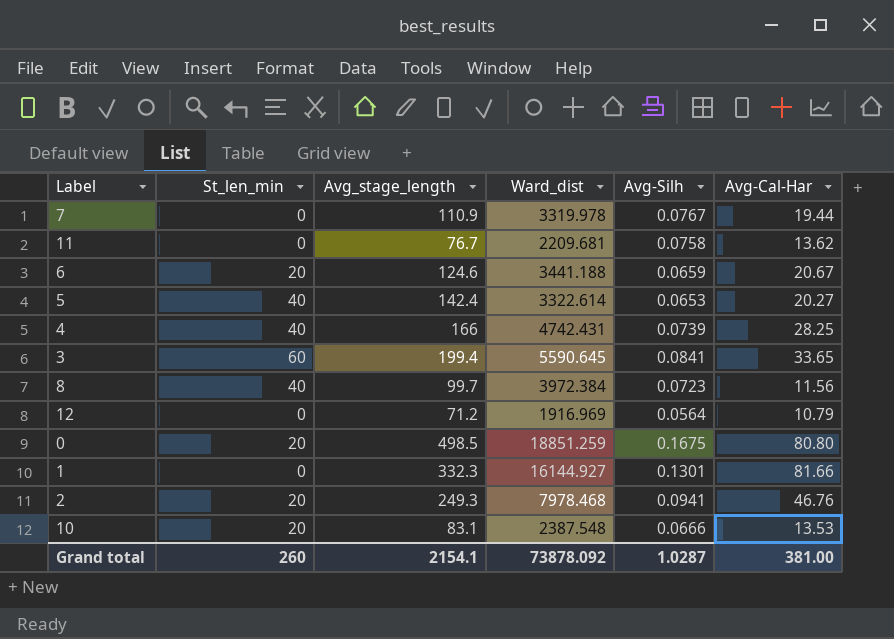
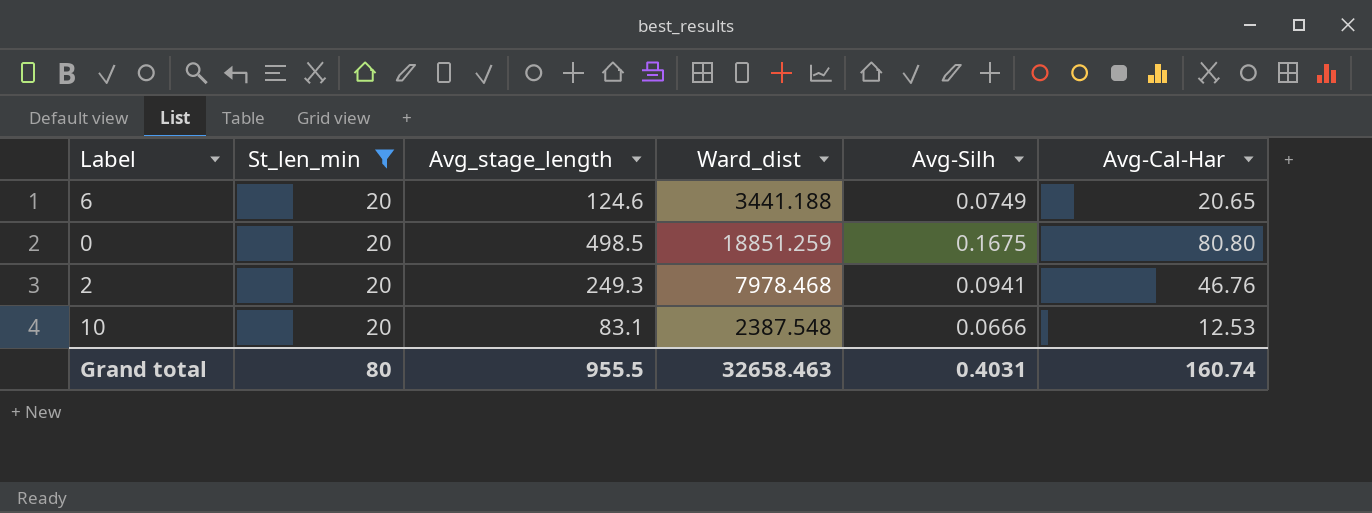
filter: none -> St_len_min = 20
6 | Avg-Silh: 0.0659 -> 0.0749
6 | Avg-Cal-Har: 20.67 -> 20.65
10 | Avg-Cal-Har: 13.53 -> 12.53
Grand total | St_len_min: 260 -> 80
Grand total | Avg_stage_length: 2154.1 -> 955.5
Grand total | Ward_dist: 73878.092 -> 32658.463
Grand total | Avg-Silh: 1.0287 -> 0.4031
Grand total | Avg-Cal-Har: 381.00 -> 160.74

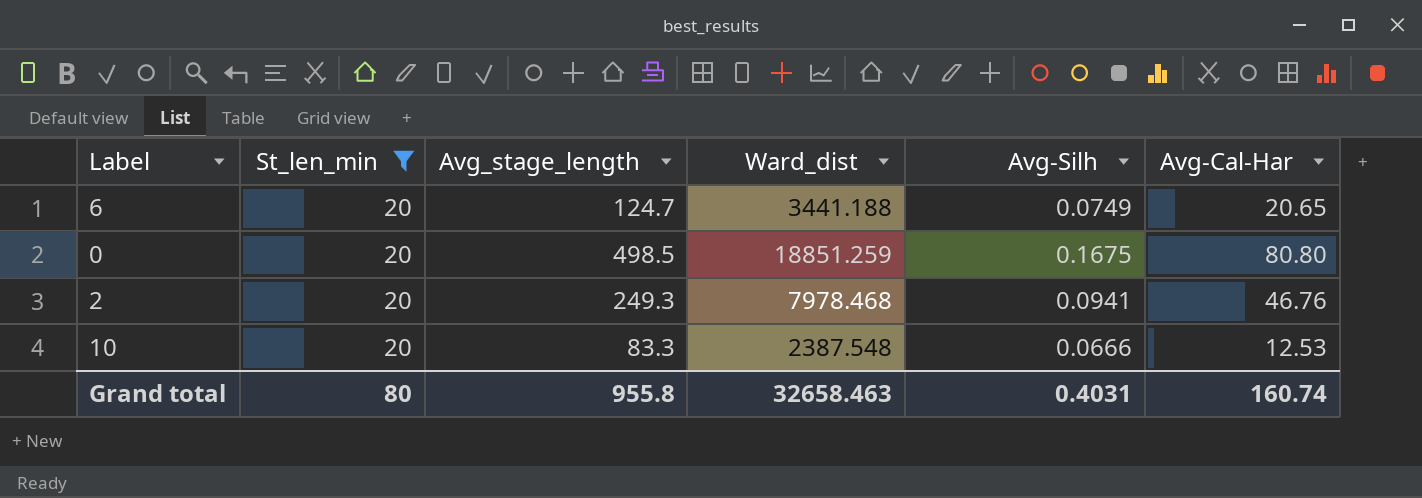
6 | Avg_stage_length: 124.6 -> 124.7
10 | Avg_stage_length: 83.1 -> 83.3
Grand total | Avg_stage_length: 955.5 -> 955.8

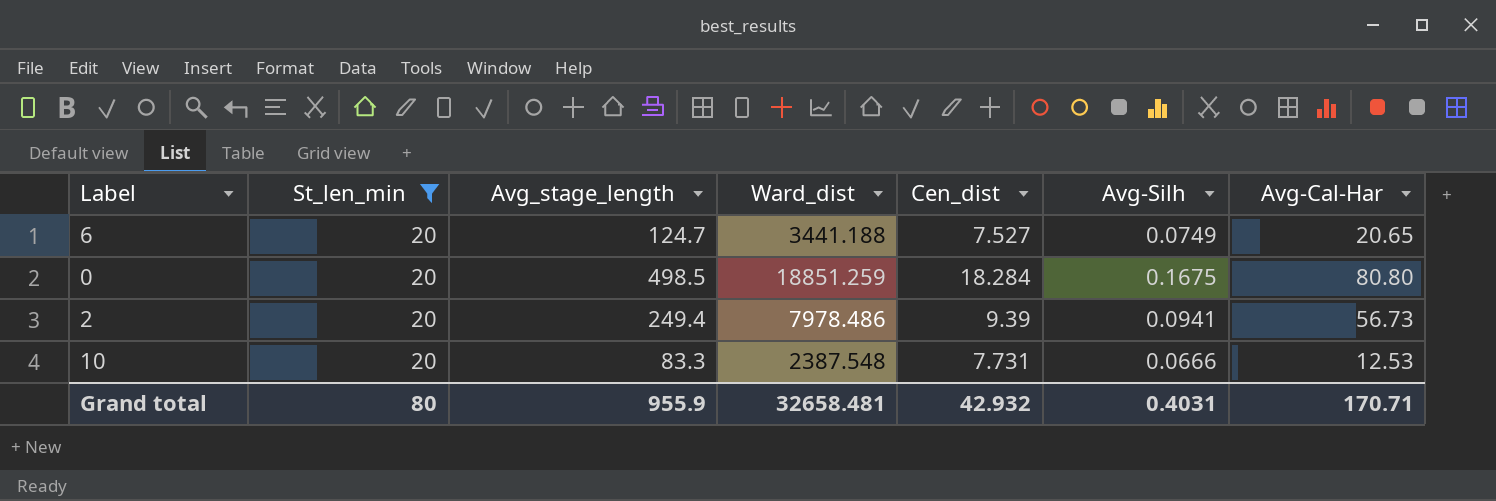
column Cen_dist | position: none -> 5
2 | Avg_stage_length: 249.3 -> 249.4
2 | Ward_dist: 7978.468 -> 7978.486
2 | Avg-Cal-Har: 46.76 -> 56.73
Grand total | Avg_stage_length: 955.8 -> 955.9
Grand total | Ward_dist: 32658.463 -> 32658.481
Grand total | Avg-Cal-Har: 160.74 -> 170.71

